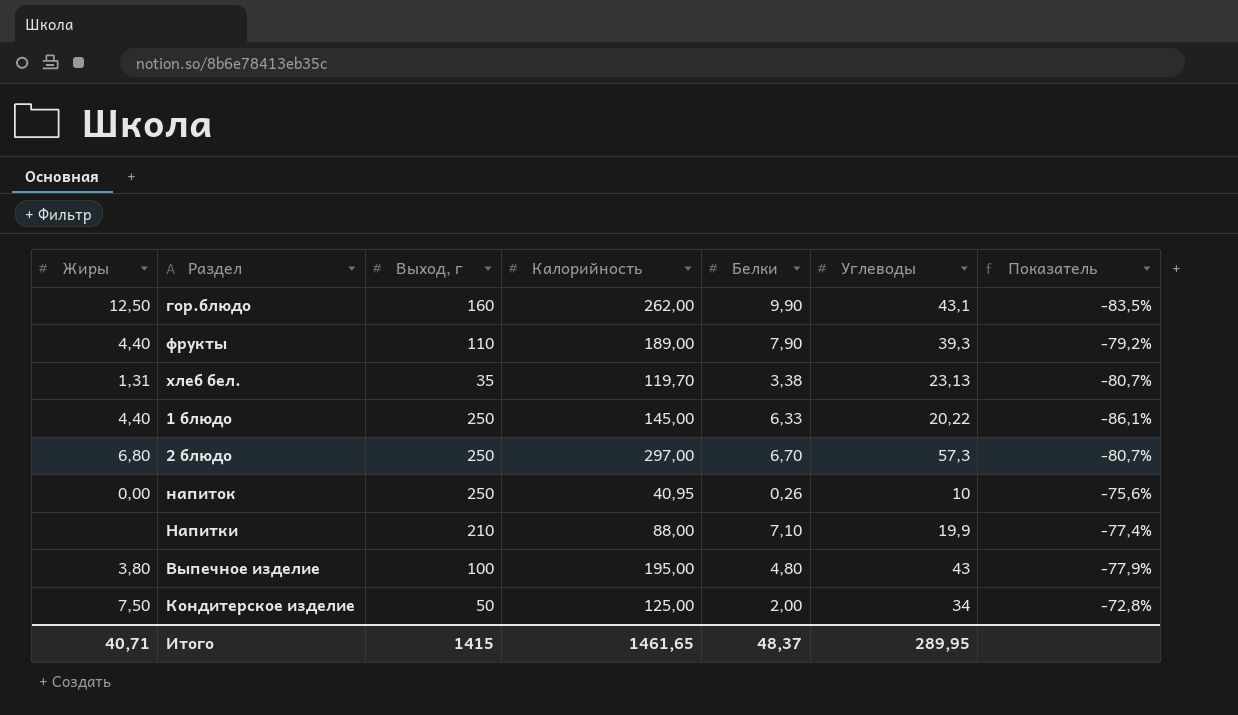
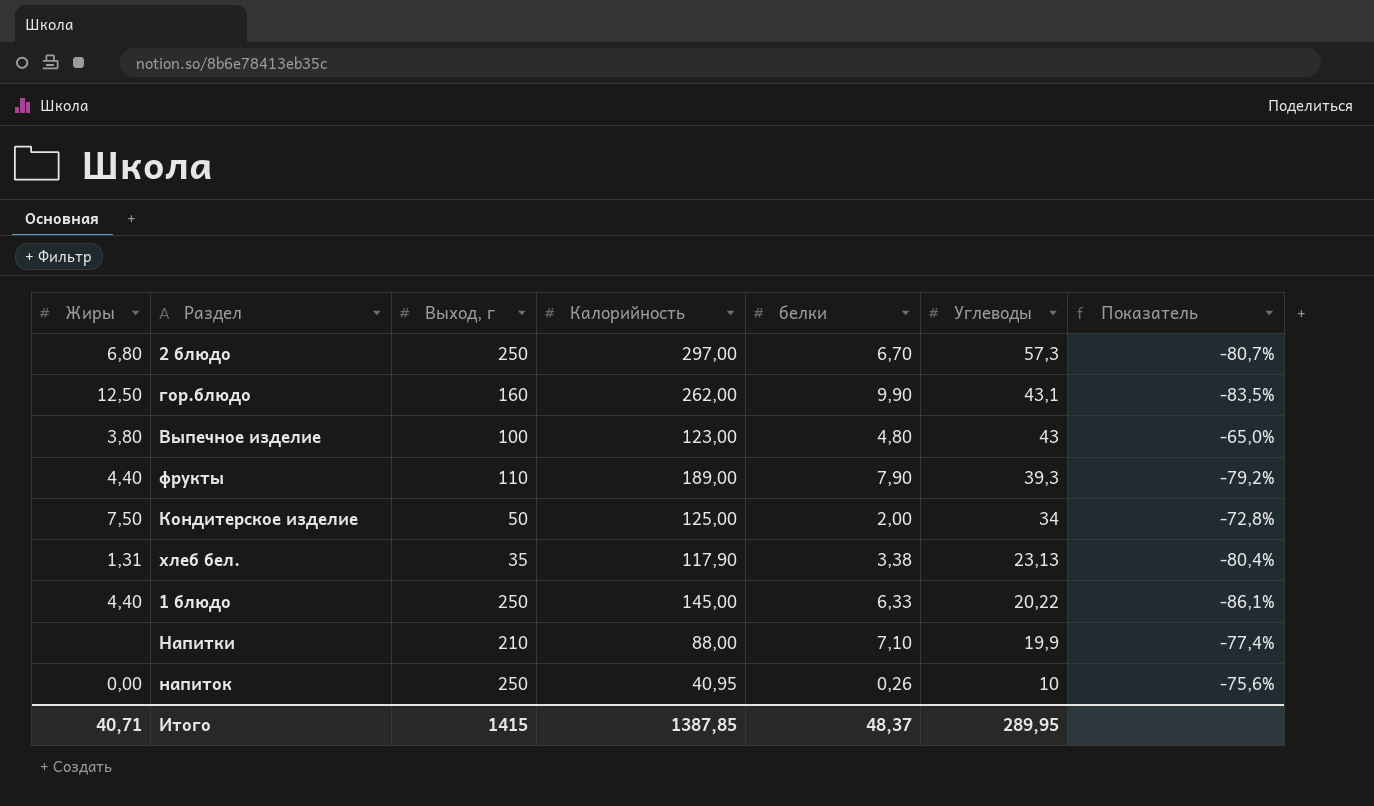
row order: none -> Углеводы descending
column name: Белки -> белки
Выпечное изделие | Калорийность: 195,00 -> 123,00
Выпечное изделие | Показатель: -77,9% -> -65,0%
хлеб бел. | Калорийность: 119,70 -> 117,90
хлеб бел. | Показатель: -80,7% -> -80,4%
Итого | Калорийность: 1461,65 -> 1387,85

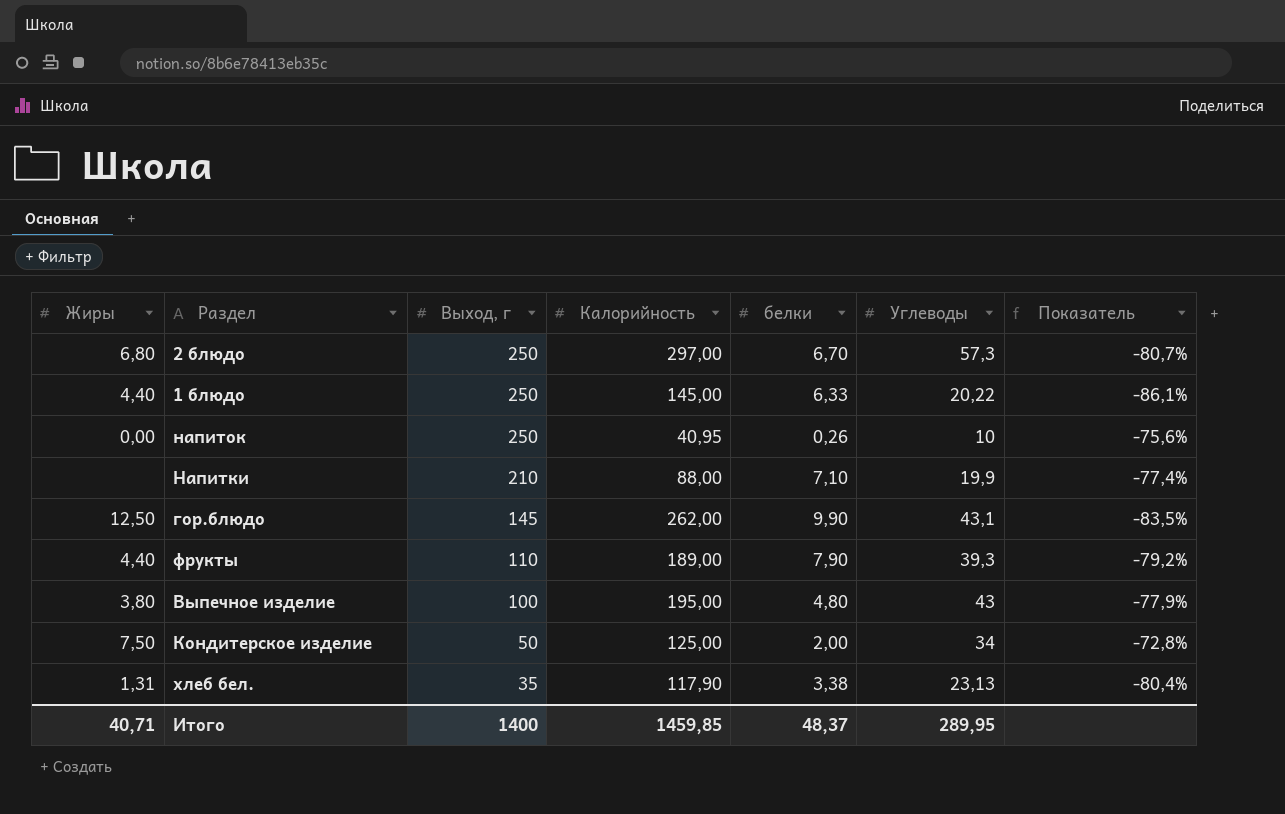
row order: Углеводы descending -> Выход, г descending
гор.блюдо | Выход, г: 160 -> 145
Выпечное изделие | Калорийность: 123,00 -> 195,00
Выпечное изделие | Показатель: -65,0% -> -77,9%
Итого | Выход, г: 1415 -> 1400
Итого | Калорийность: 1387,85 -> 1459,85

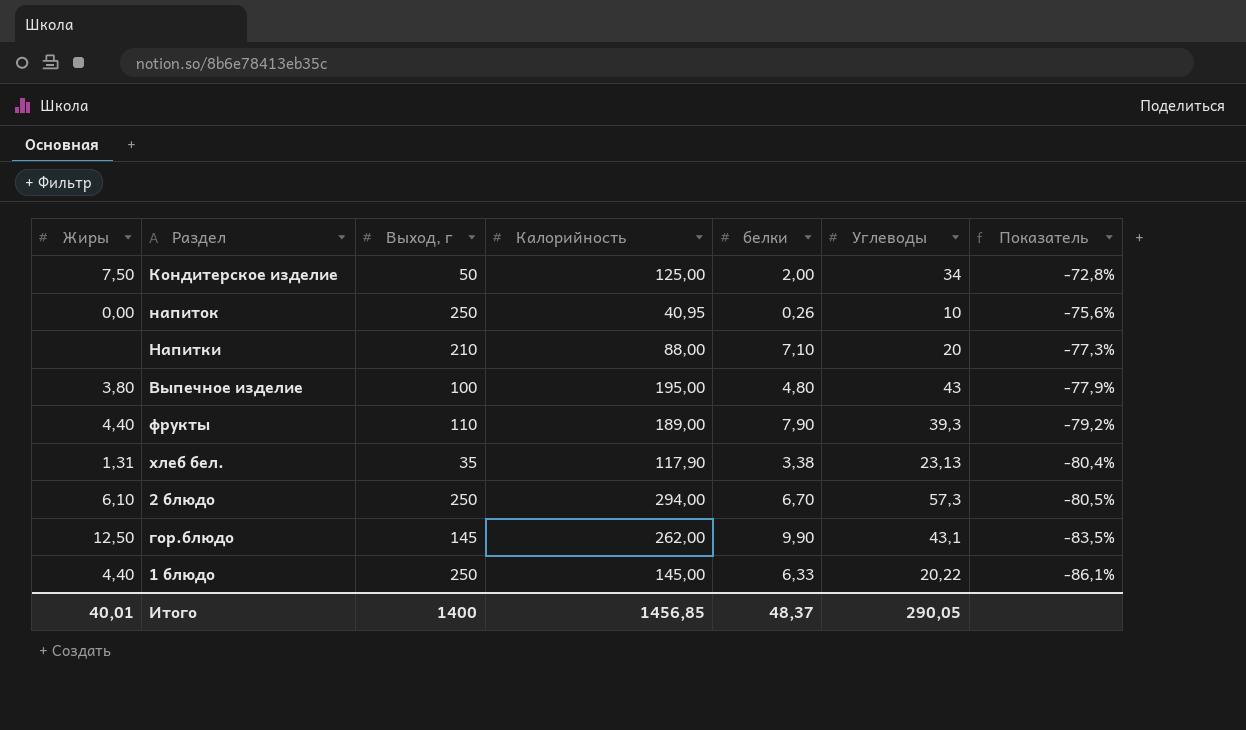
row order: Выход, г descending -> Показатель descending
Напитки | Углеводы: 19,9 -> 20
Напитки | Показатель: -77,4% -> -77,3%
2 блюдо | Жиры: 6,80 -> 6,10
2 блюдо | Калорийность: 297,00 -> 294,00
2 блюдо | Показатель: -80,7% -> -80,5%
Итого | Жиры: 40,71 -> 40,01
Итого | Калорийность: 1459,85 -> 1456,85
Итого | Углеводы: 289,95 -> 290,05

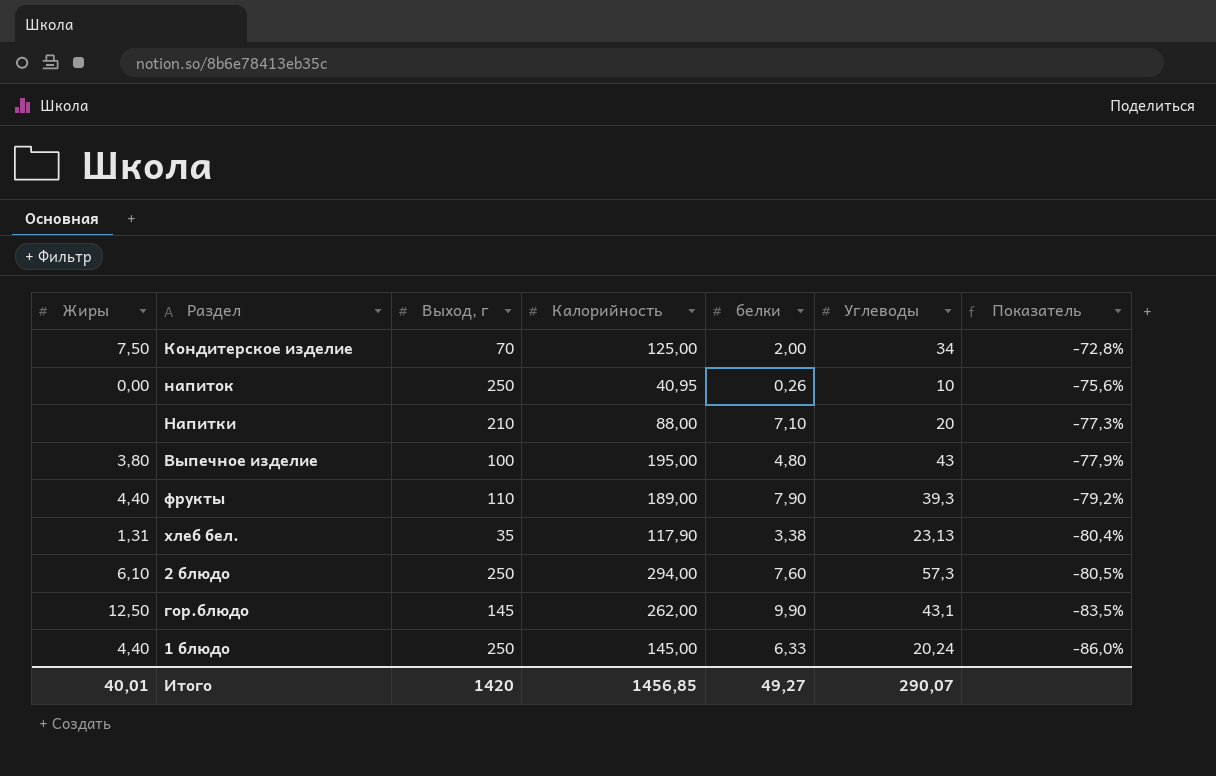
Кондитерское изделие | Выход, г: 50 -> 70
2 блюдо | белки: 6,70 -> 7,60
1 блюдо | Углеводы: 20,22 -> 20,24
1 блюдо | Показатель: -86,1% -> -86,0%
Итого | Выход, г: 1400 -> 1420
Итого | белки: 48,37 -> 49,27
Итого | Углеводы: 290,05 -> 290,07

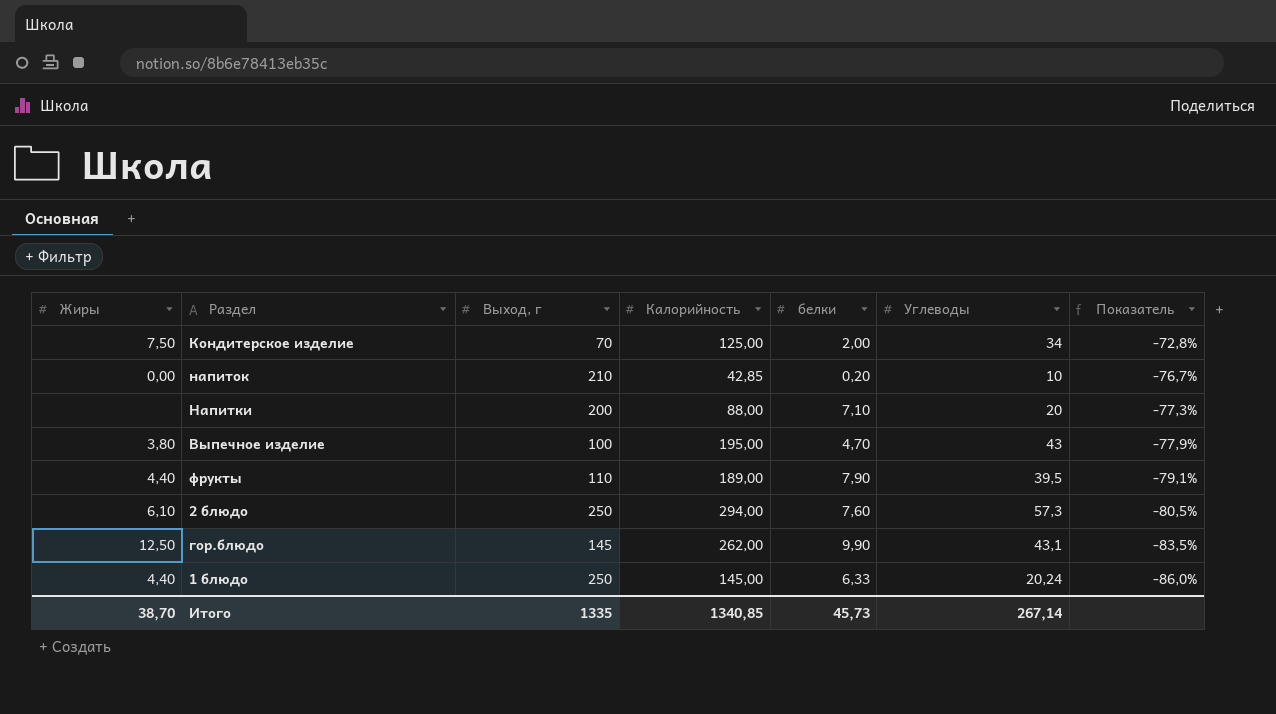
row хлеб бел.: 1,31 | 35 | 117,90 | 3,38 | 23,13 | -80,4% -> none
напиток | Выход, г: 250 -> 210
напиток | Калорийность: 40,95 -> 42,85
напиток | белки: 0,26 -> 0,20
напиток | Показатель: -75,6% -> -76,7%
Напитки | Выход, г: 210 -> 200
Выпечное изделие | белки: 4,80 -> 4,70
фрукты | Углеводы: 39,3 -> 39,5
фрукты | Показатель: -79,2% -> -79,1%
Итого | Жиры: 40,01 -> 38,70
Итого | Выход, г: 1420 -> 1335
Итого | Калорийность: 1456,85 -> 1340,85
Итого | белки: 49,27 -> 45,73
Итого | Углеводы: 290,07 -> 267,14

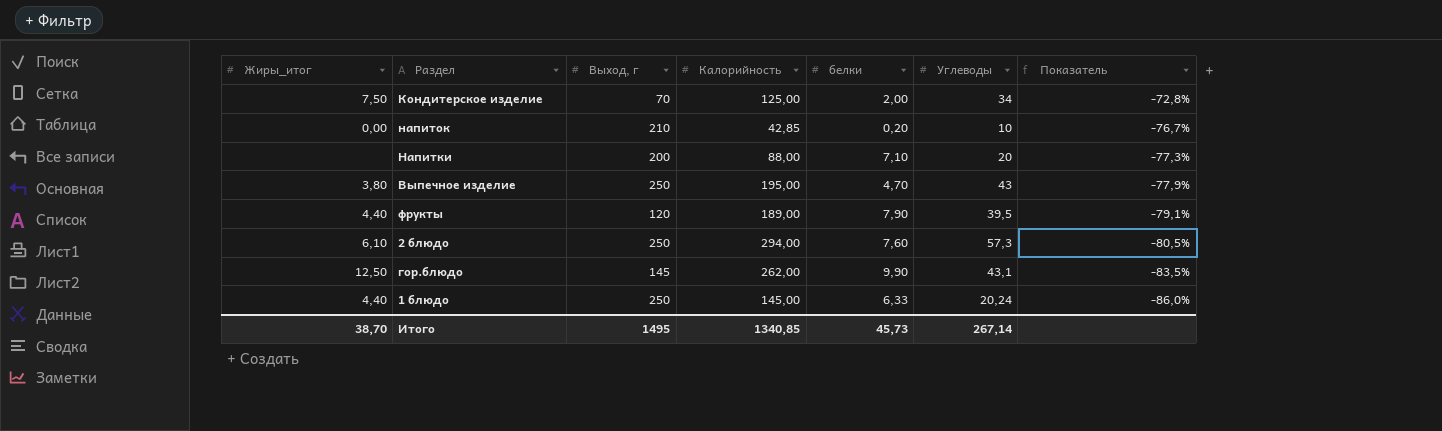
column name: Жиры -> Жиры_итог
Выпечное изделие | Выход, г: 100 -> 250
фрукты | Выход, г: 110 -> 120
Итого | Выход, г: 1335 -> 1495

